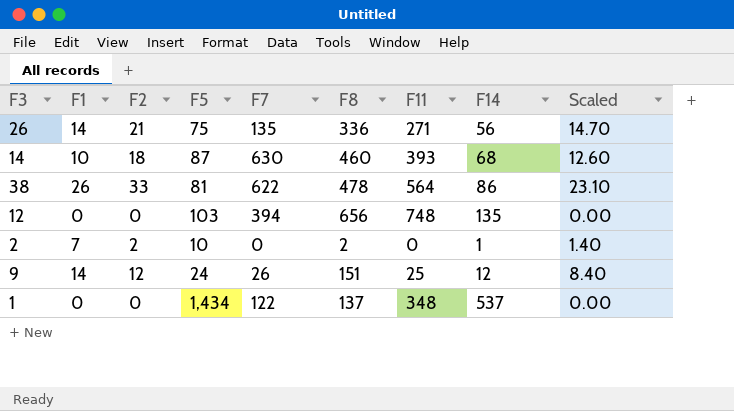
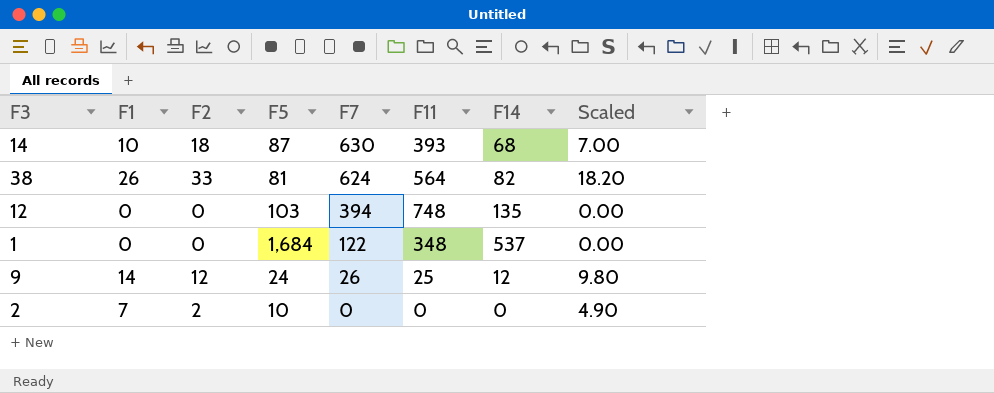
row order: none -> F7 descending
column F8 | position: 6 -> none
column Scaled | formula: [F2] * 0.7 -> [F1] * 0.7
row 26: 14 | 21 | 75 | 135 | 336 | 271 | 56 | 14.70 -> none
38 | F7: 622 -> 624
38 | F14: 86 -> 82
1 | F5: 1,434 -> 1,684
2 | F14: 1 -> 0

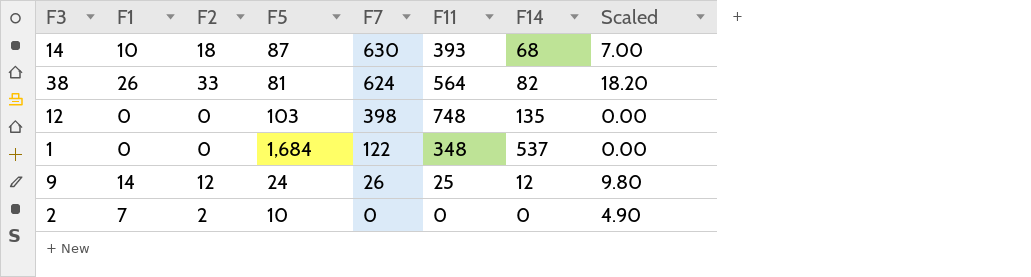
12 | F7: 394 -> 398

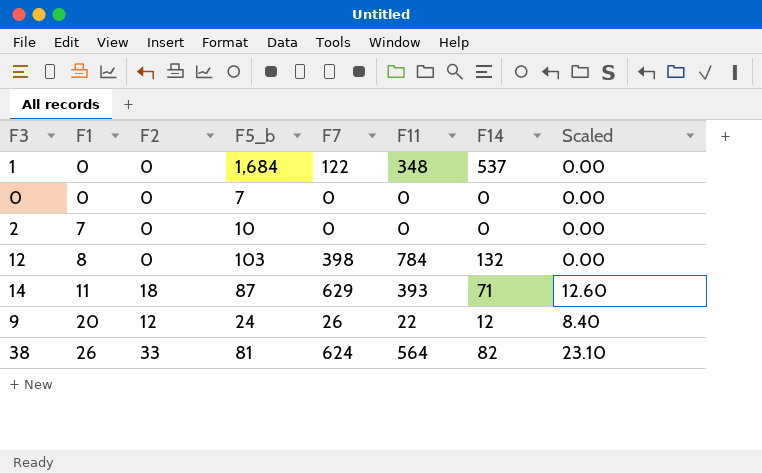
row order: F7 descending -> F1 ascending
column name: F5 -> F5_b
column Scaled | formula: [F1] * 0.7 -> [F2] * 0.7
row 0: none -> 0 | 0 | 7 | 0 | 0 | 0 | 0.00
2 | F2: 2 -> 0
12 | F1: 0 -> 8
12 | F11: 748 -> 784
12 | F14: 135 -> 132
14 | F1: 10 -> 11
14 | F7: 630 -> 629
14 | F14: 68 -> 71
9 | F1: 14 -> 20
9 | F11: 25 -> 22

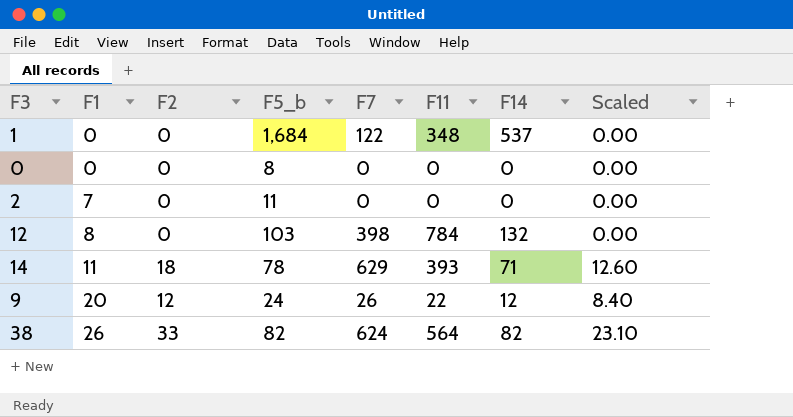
0 | F5_b: 7 -> 8
2 | F5_b: 10 -> 11
14 | F5_b: 87 -> 78
38 | F5_b: 81 -> 82

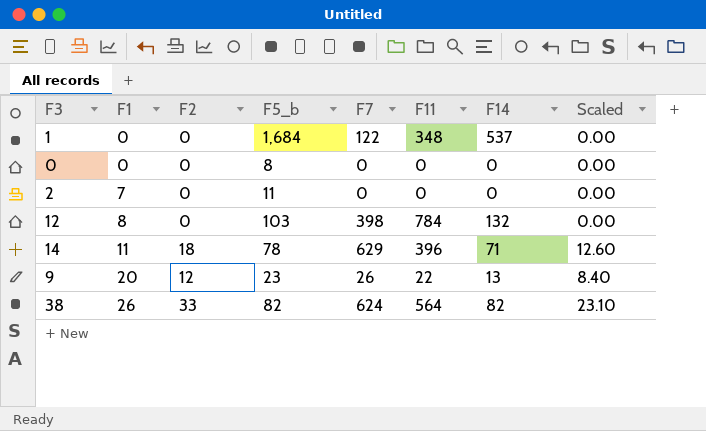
14 | F11: 393 -> 396
9 | F5_b: 24 -> 23
9 | F14: 12 -> 13

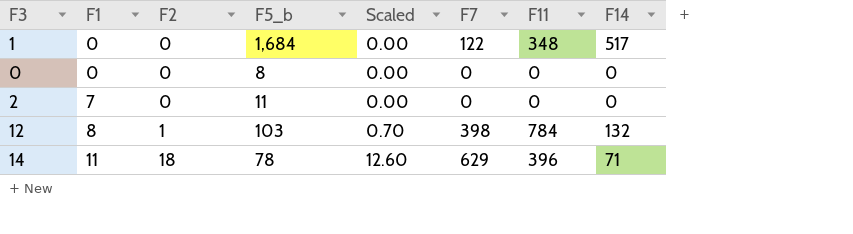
column Scaled | position: 8 -> 5
row 9: 20 | 12 | 23 | 26 | 22 | 13 | 8.40 -> none
row 38: 26 | 33 | 82 | 624 | 564 | 82 | 23.10 -> none
1 | F14: 537 -> 517
12 | F2: 0 -> 1
12 | Scaled: 0.00 -> 0.70

